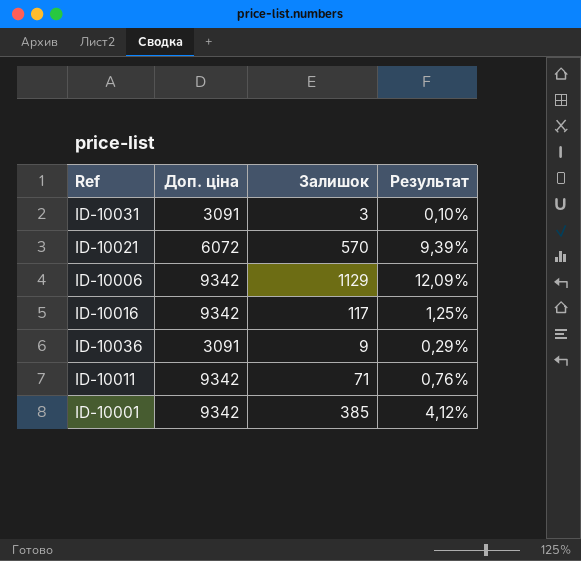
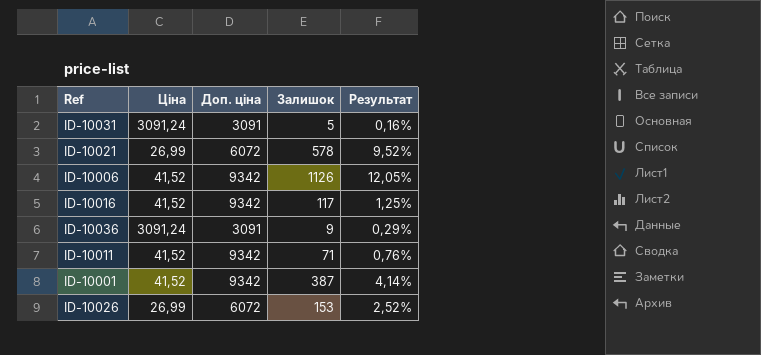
column Ціна | position: none -> 2
ID-10031 | Залишок: 3 -> 5
ID-10031 | Результат: 0,10% -> 0,16%
ID-10021 | Залишок: 570 -> 578
ID-10021 | Результат: 9,39% -> 9,52%
ID-10006 | Залишок: 1129 -> 1126
ID-10006 | Результат: 12,09% -> 12,05%
ID-10001 | Залишок: 385 -> 387
ID-10001 | Результат: 4,12% -> 4,14%
row ID-10026: none -> 26,99 | 6072 | 153 | 2,52%

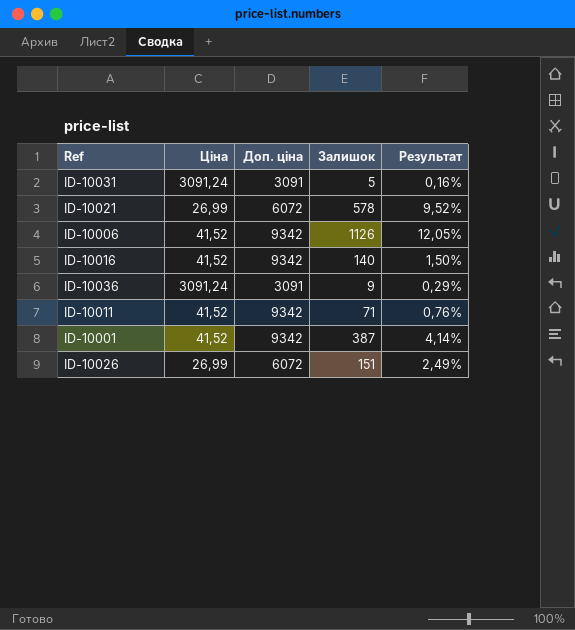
ID-10016 | Залишок: 117 -> 140
ID-10016 | Результат: 1,25% -> 1,50%
ID-10026 | Залишок: 153 -> 151
ID-10026 | Результат: 2,52% -> 2,49%

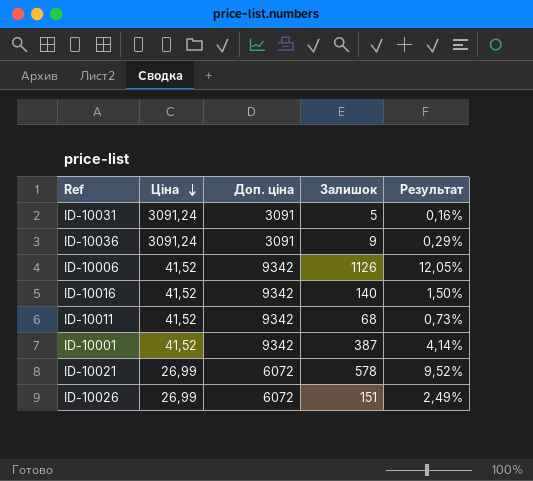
row order: none -> Ціна descending
ID-10011 | Залишок: 71 -> 68
ID-10011 | Результат: 0,76% -> 0,73%

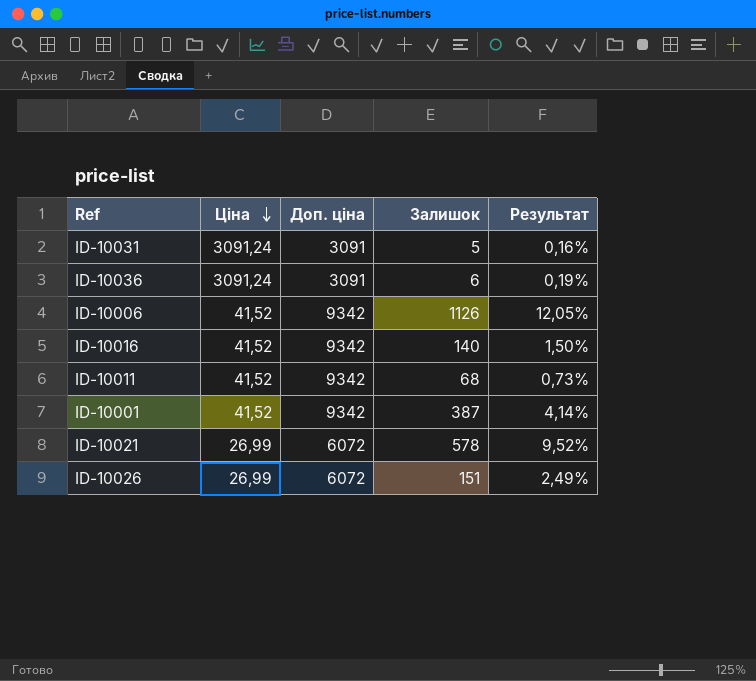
ID-10036 | Залишок: 9 -> 6
ID-10036 | Результат: 0,29% -> 0,19%

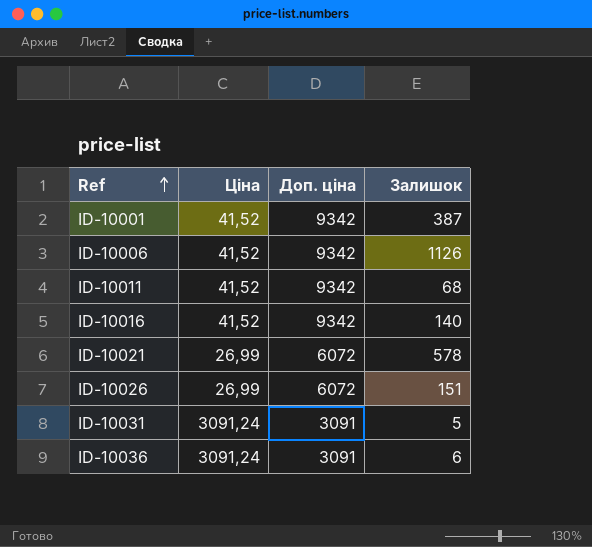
row order: Ціна descending -> Ref ascending
column Результат | formula: [Залишок] / [Доп. ціна] -> none

